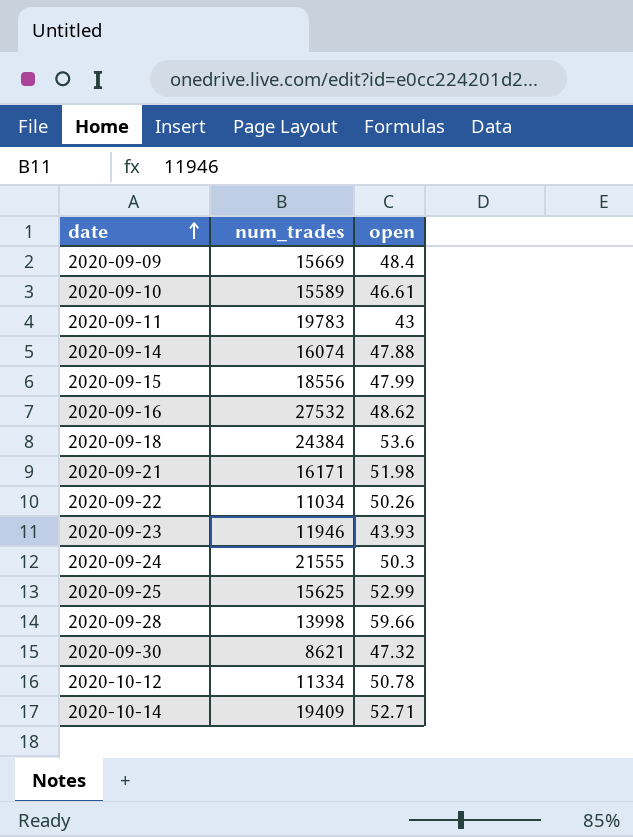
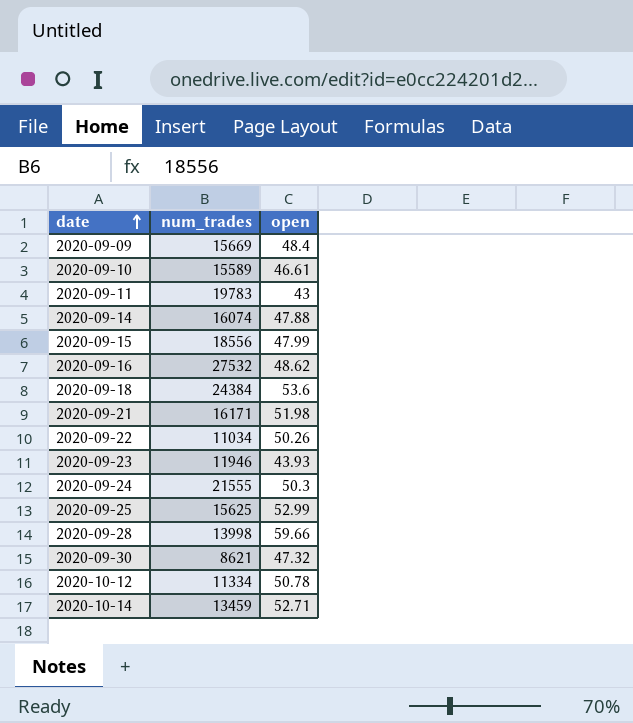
2020-10-14 | num_trades: 19409 -> 13459

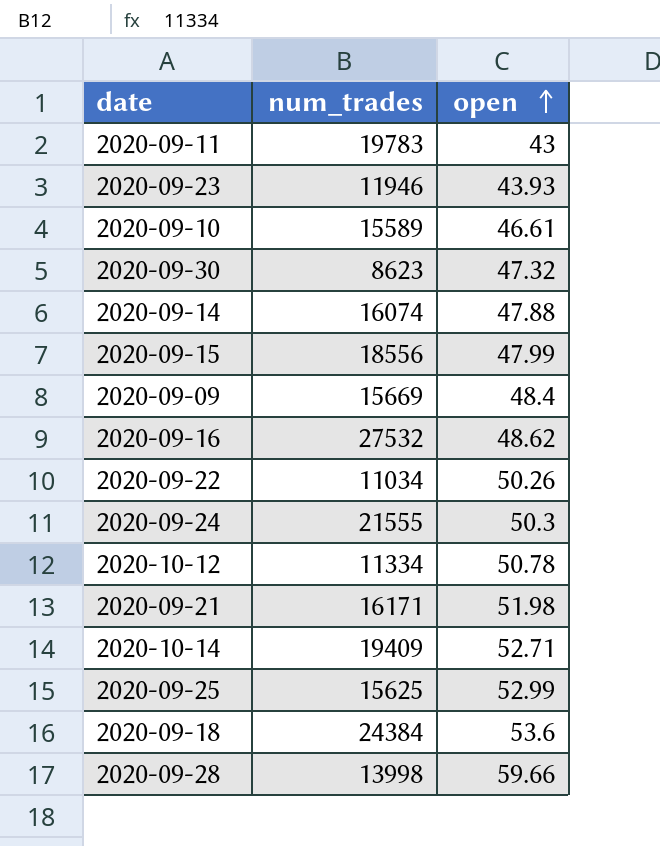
row order: date ascending -> open ascending
2020-09-30 | num_trades: 8621 -> 8623
2020-10-14 | num_trades: 13459 -> 19409

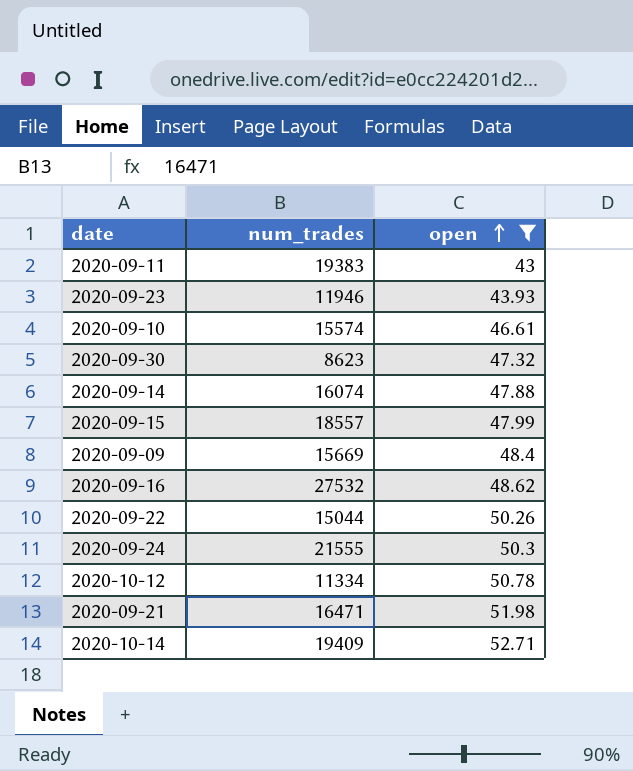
filter: none -> open <= 52.71
2020-09-11 | num_trades: 19783 -> 19383
2020-09-10 | num_trades: 15589 -> 15574
2020-09-15 | num_trades: 18556 -> 18557
2020-09-22 | num_trades: 11034 -> 15044
2020-09-21 | num_trades: 16171 -> 16471

